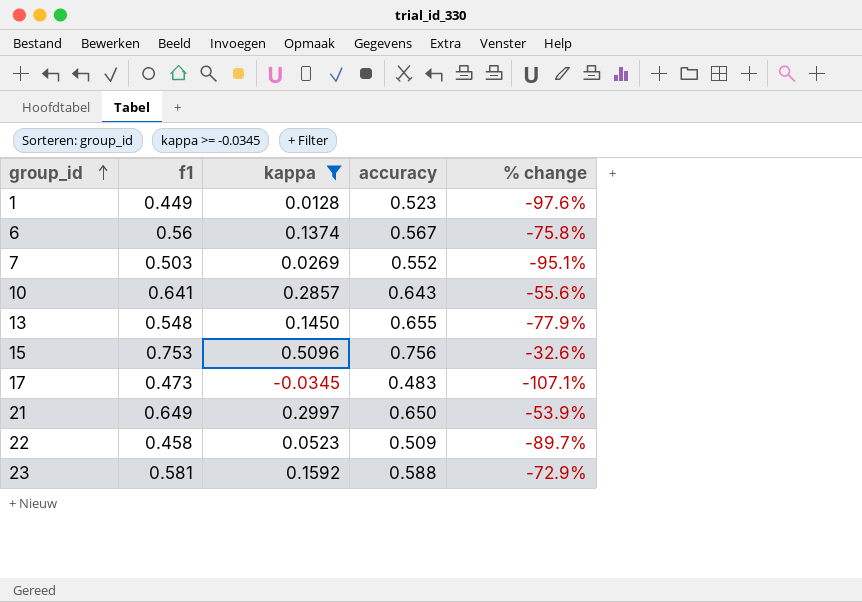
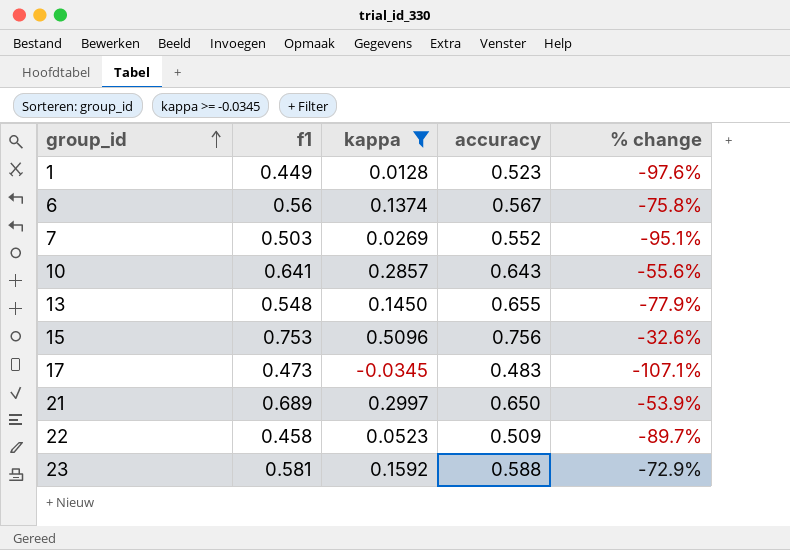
21 | f1: 0.649 -> 0.689

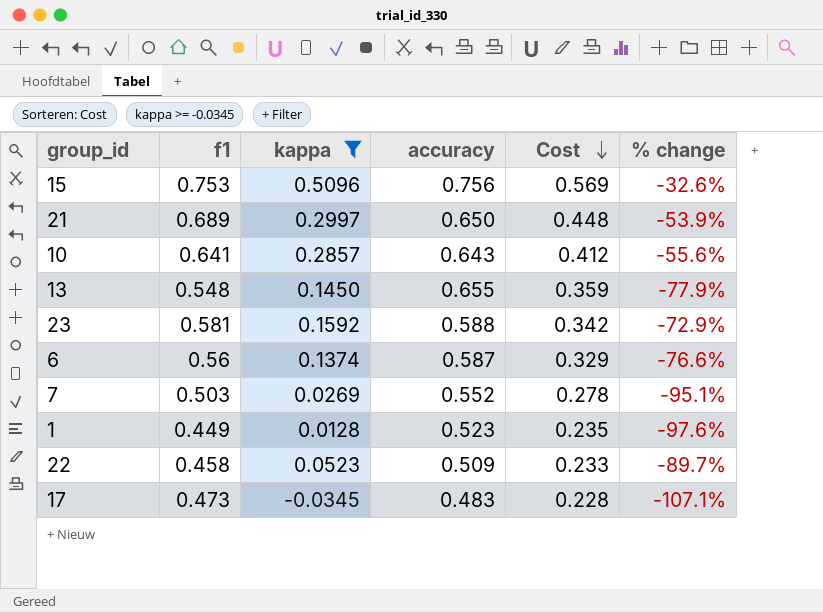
row order: group_id ascending -> Cost descending
column Cost | formula: none -> [f1] * [accuracy]
6 | accuracy: 0.567 -> 0.587
6 | % change: -75.8% -> -76.6%

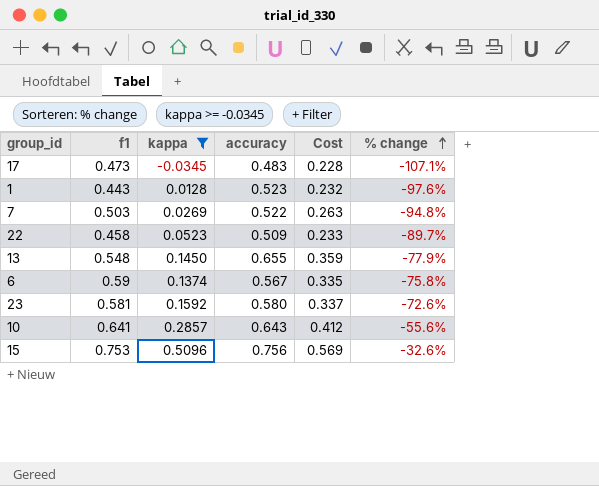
row order: Cost descending -> % change ascending
row 21: 0.689 | 0.2997 | 0.650 | 0.448 | -53.9% -> none
1 | f1: 0.449 -> 0.443
1 | Cost: 0.235 -> 0.232
7 | accuracy: 0.552 -> 0.522
7 | Cost: 0.278 -> 0.263
7 | % change: -95.1% -> -94.8%
6 | f1: 0.56 -> 0.59
6 | accuracy: 0.587 -> 0.567
6 | Cost: 0.329 -> 0.335
6 | % change: -76.6% -> -75.8%
23 | accuracy: 0.588 -> 0.580
23 | Cost: 0.342 -> 0.337
23 | % change: -72.9% -> -72.6%

